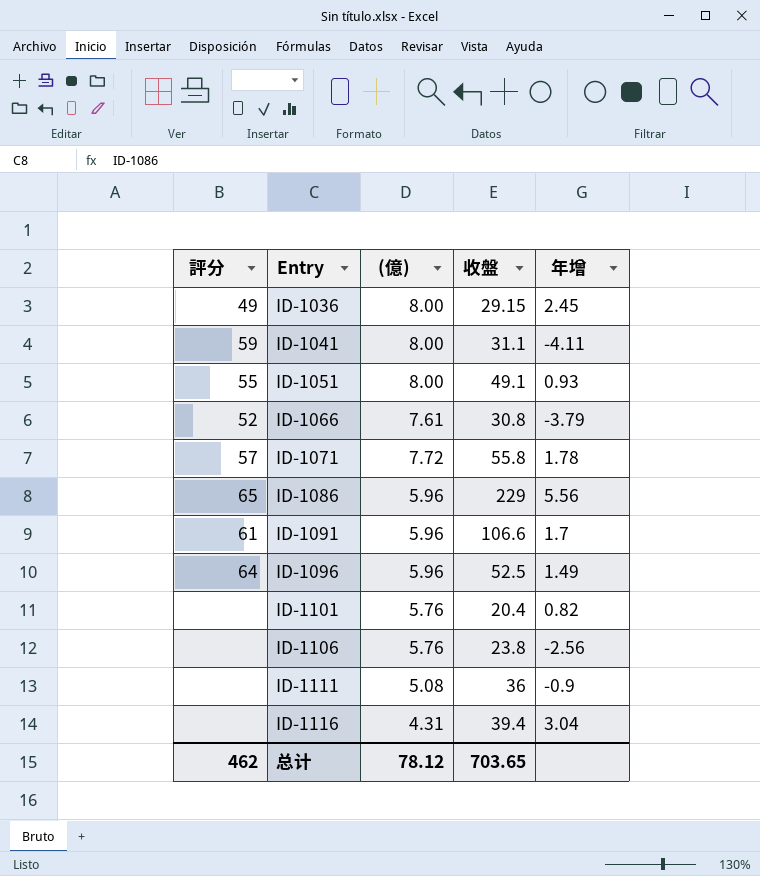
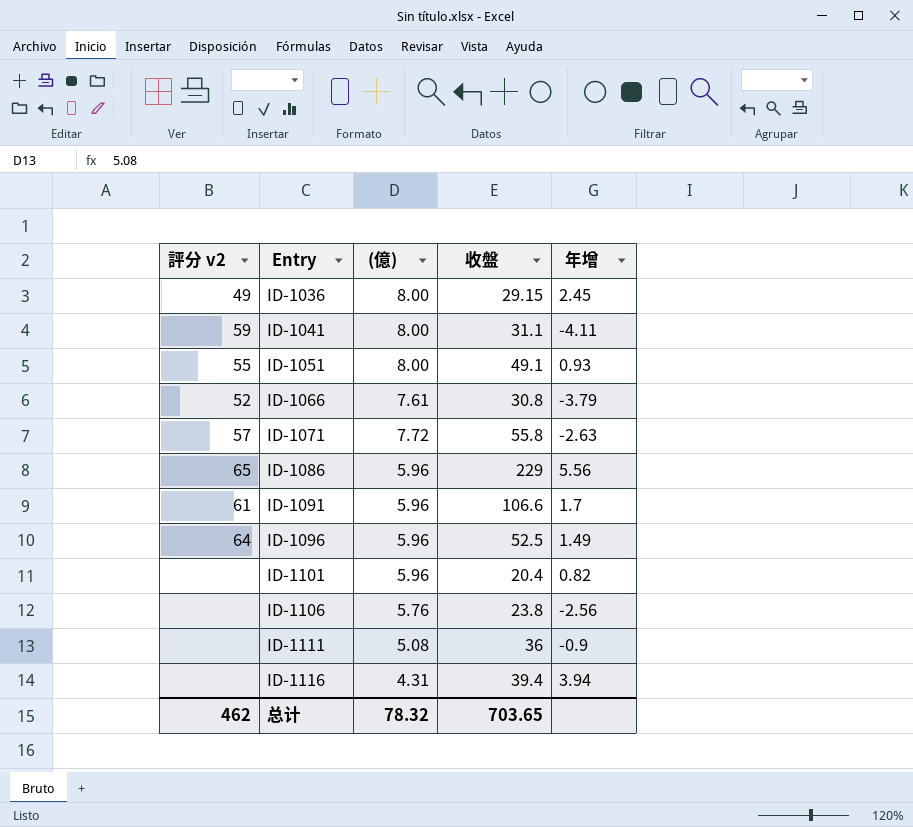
column name: 評分 -> 評分 v2
ID-1071 | 年增: 1.78 -> -2.63
ID-1101 | (億): 5.76 -> 5.96
ID-1116 | 年增: 3.04 -> 3.94
总计 | (億): 78.12 -> 78.32

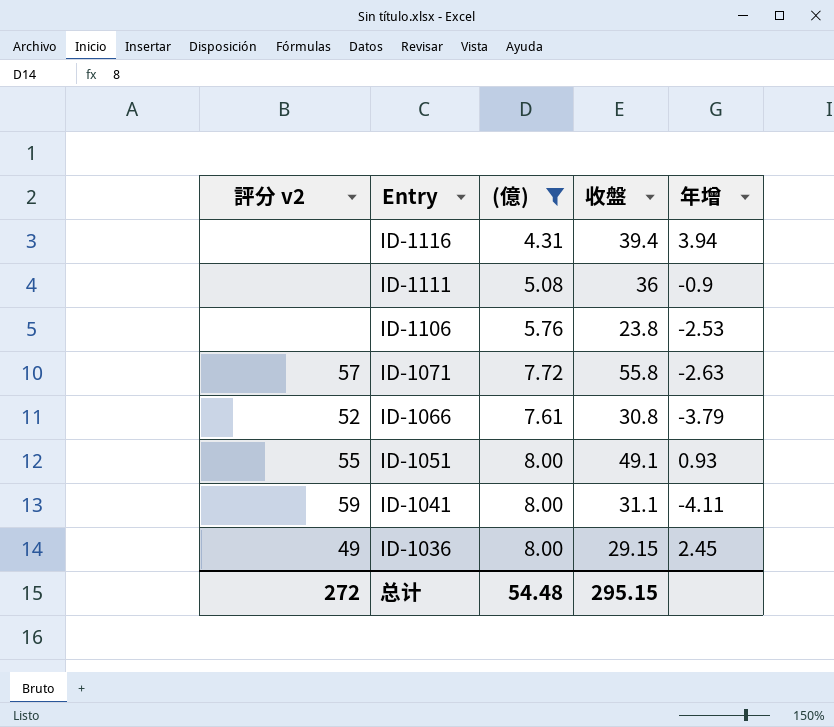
filter: none -> (億) != 5.96
row order: Entry ascending -> Entry descending
ID-1106 | 年增: -2.56 -> -2.53
总计 | 評分 v2: 462 -> 272
总计 | (億): 78.32 -> 54.48
总计 | 收盤: 703.65 -> 295.15

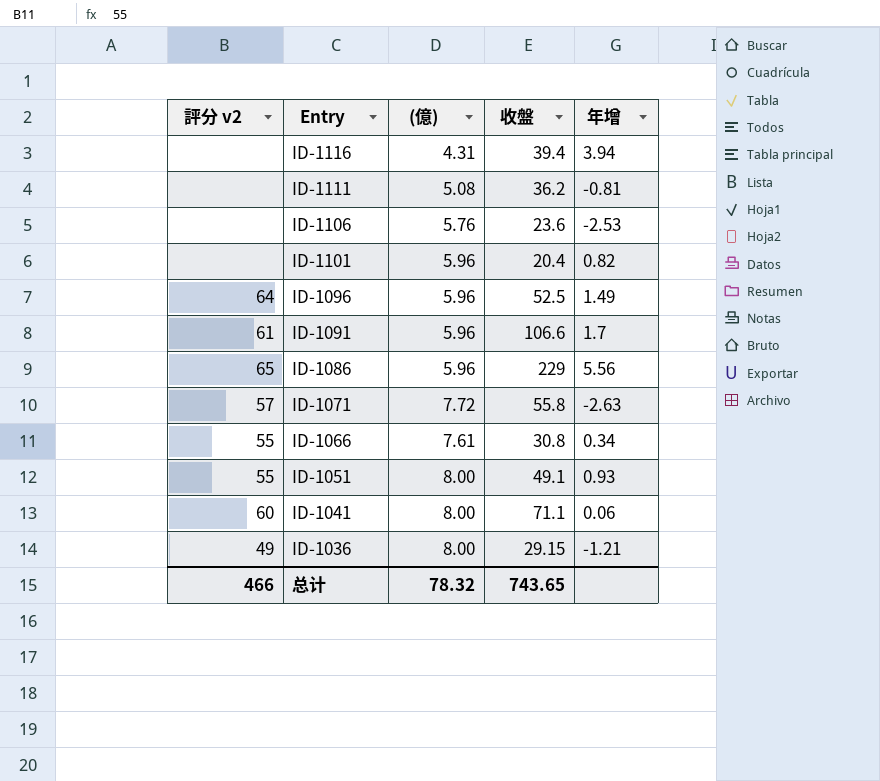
filter: (億) != 5.96 -> none
ID-1111 | 收盤: 36 -> 36.2
ID-1111 | 年增: -0.9 -> -0.81
ID-1106 | 收盤: 23.8 -> 23.6
ID-1066 | 評分 v2: 52 -> 55
ID-1066 | 年增: -3.79 -> 0.34
ID-1041 | 評分 v2: 59 -> 60
ID-1041 | 收盤: 31.1 -> 71.1
ID-1041 | 年增: -4.11 -> 0.06
ID-1036 | 年增: 2.45 -> -1.21
总计 | 評分 v2: 272 -> 466
总计 | (億): 54.48 -> 78.32
总计 | 收盤: 295.15 -> 743.65

